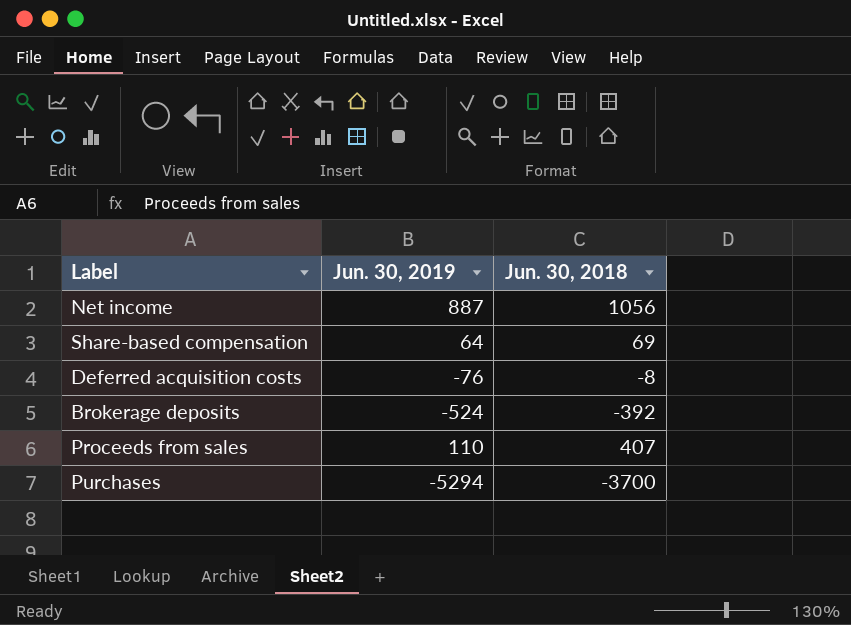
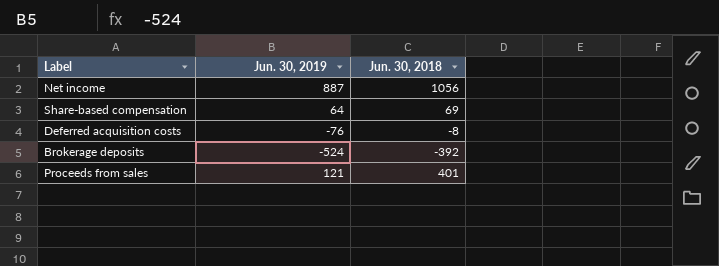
row Purchases: -5294 | -3700 -> none
Proceeds from sales | Jun. 30, 2019: 110 -> 121
Proceeds from sales | Jun. 30, 2018: 407 -> 401

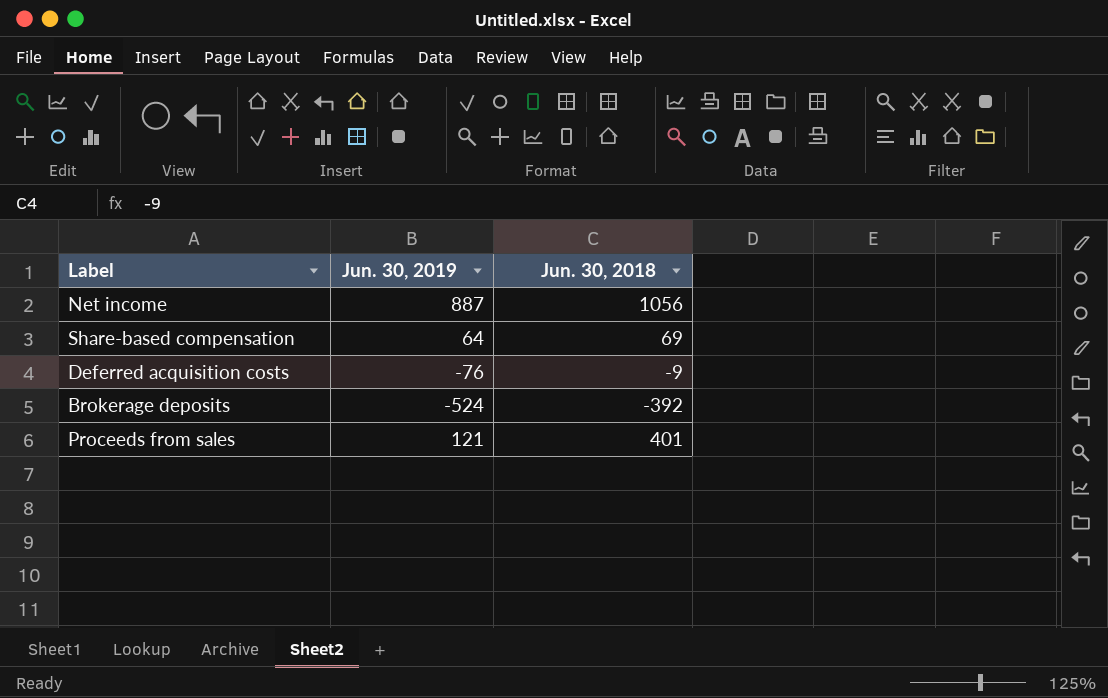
Deferred acquisition costs | Jun. 30, 2018: -8 -> -9

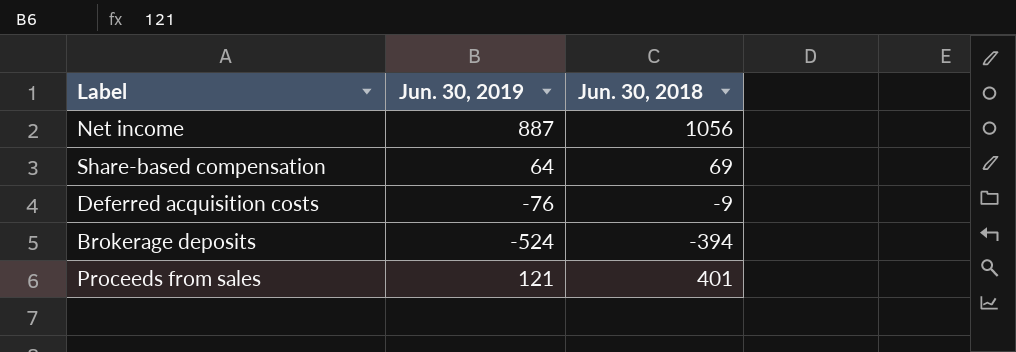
Brokerage deposits | Jun. 30, 2018: -392 -> -394

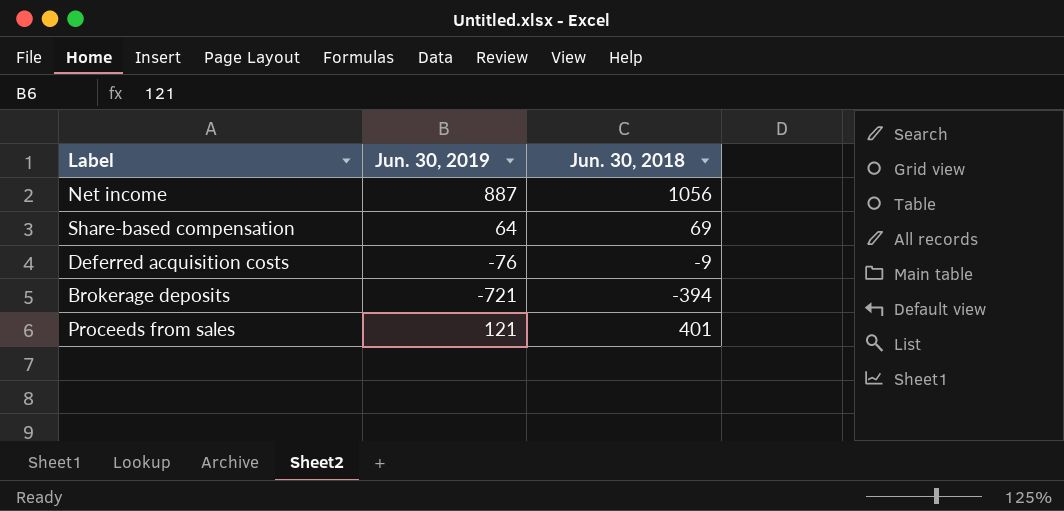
Brokerage deposits | Jun. 30, 2019: -524 -> -721

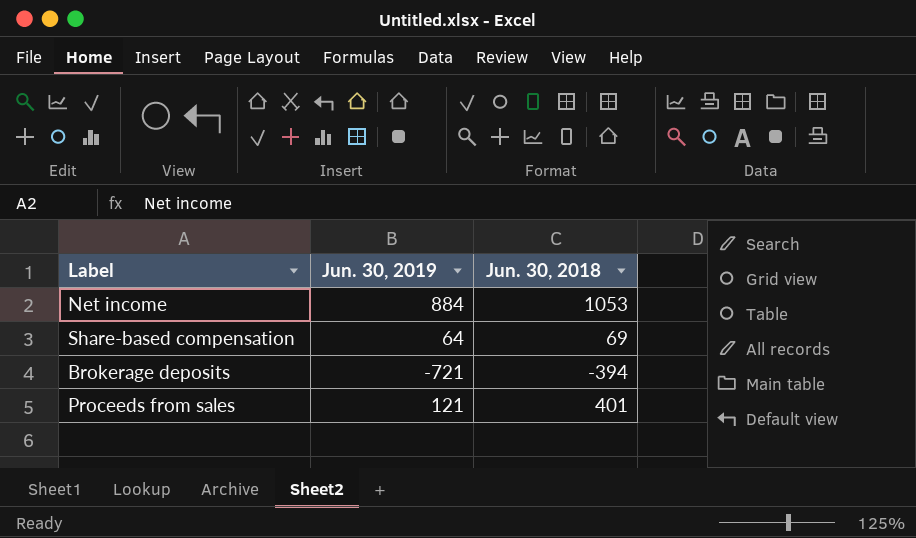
row Deferred acquisition costs: -76 | -9 -> none
Net income | Jun. 30, 2019: 887 -> 884
Net income | Jun. 30, 2018: 1056 -> 1053

